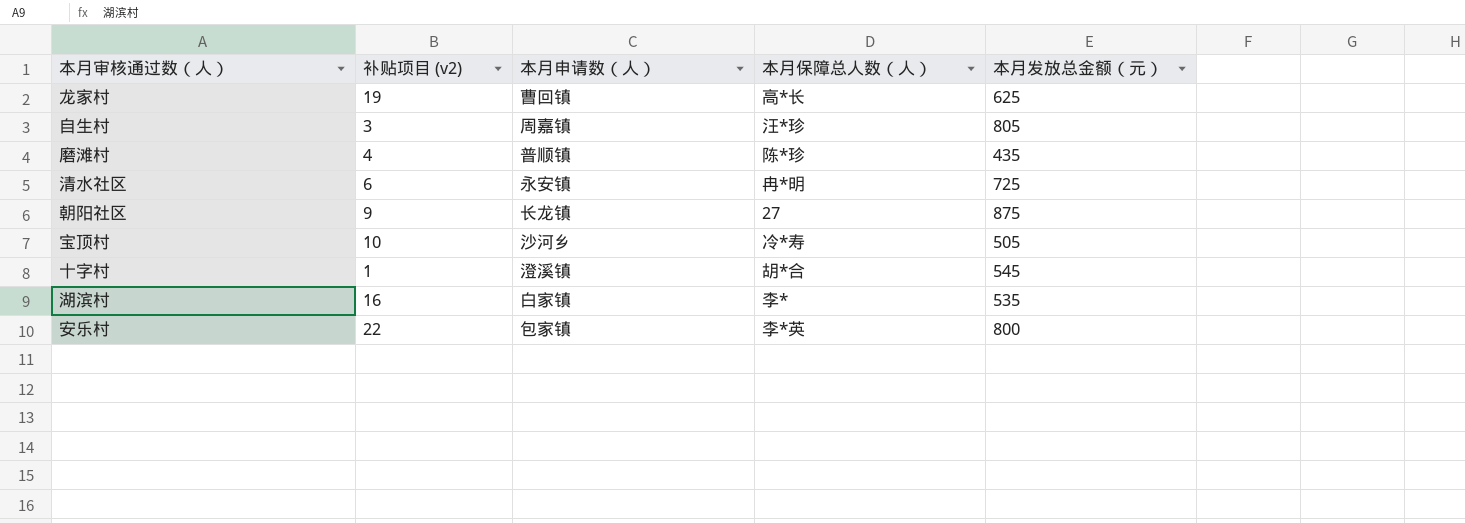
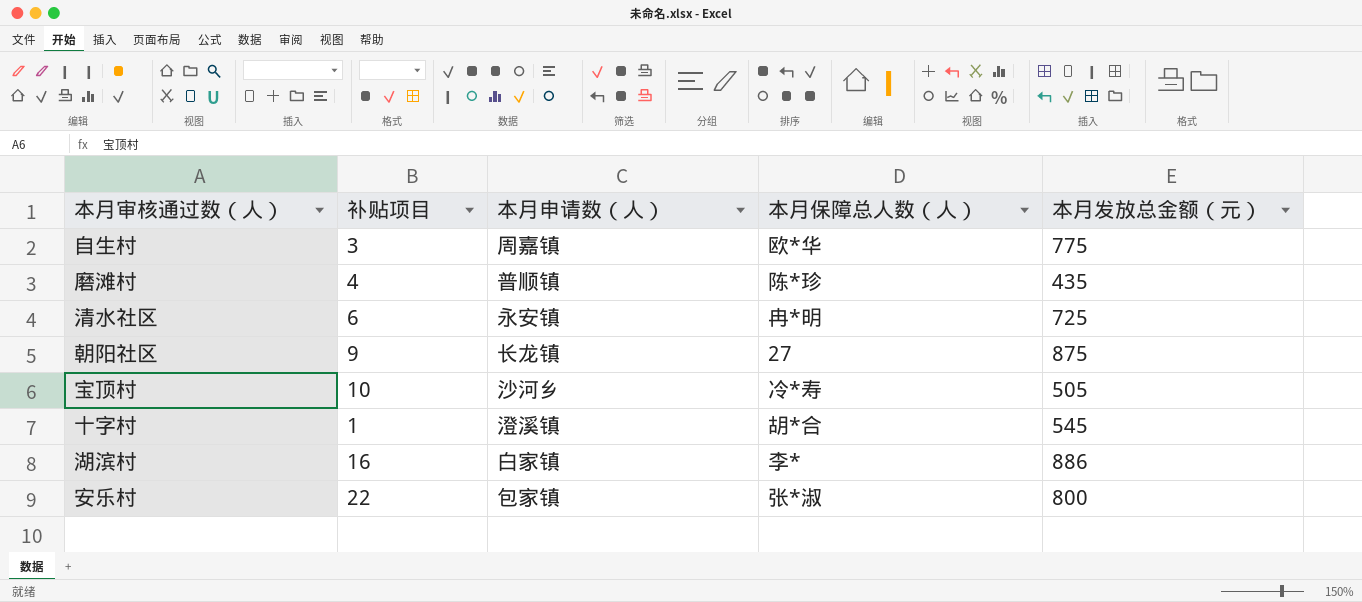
column name: 补贴项目 (v2) -> 补贴项目
row 龙家村: 19 | 曹回镇 | 高*长 | 625 -> none
自生村 | 本月保障总人数（人）: 汪*珍 -> 欧*华
自生村 | 本月发放总金额（元）: 805 -> 775
湖滨村 | 本月发放总金额（元）: 535 -> 886
安乐村 | 本月保障总人数（人）: 李*英 -> 张*淑

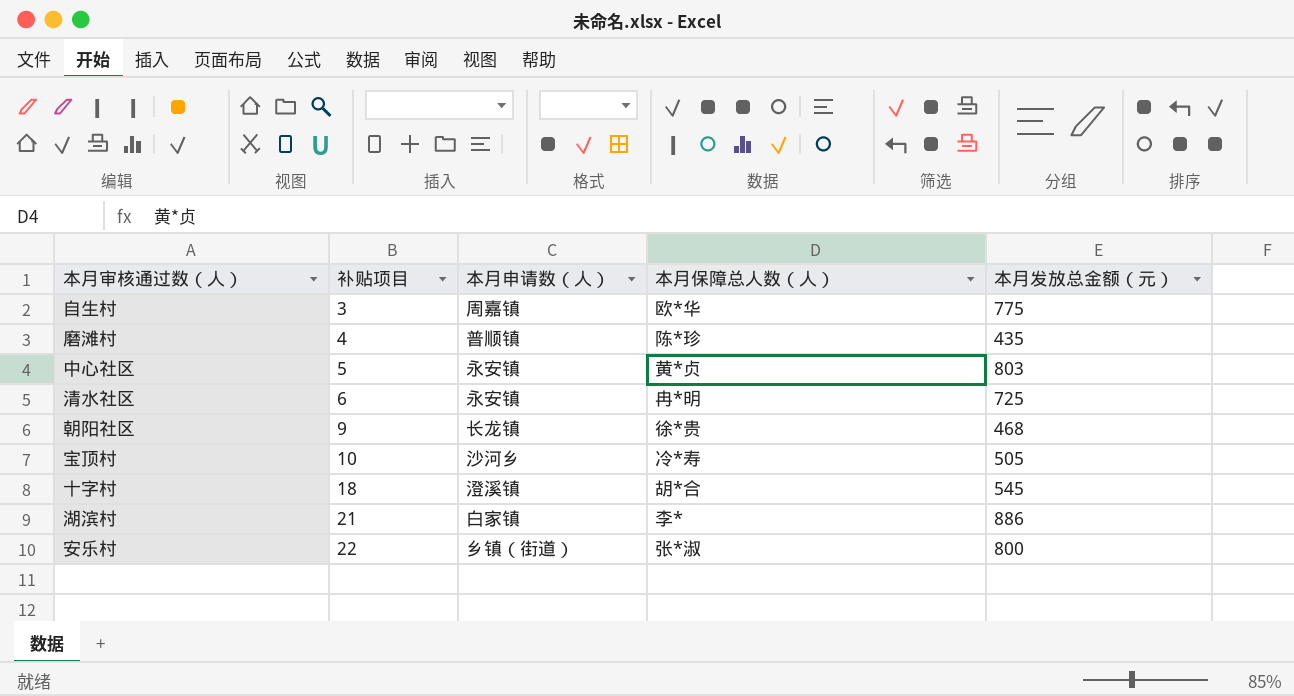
row 中心社区: none -> 5 | 永安镇 | 黄*贞 | 803
朝阳社区 | 本月保障总人数（人）: 27 -> 徐*贵
朝阳社区 | 本月发放总金额（元）: 875 -> 468
十字村 | 补贴项目: 1 -> 18
湖滨村 | 补贴项目: 16 -> 21
安乐村 | 本月申请数（人）: 包家镇 -> 乡镇（街道）

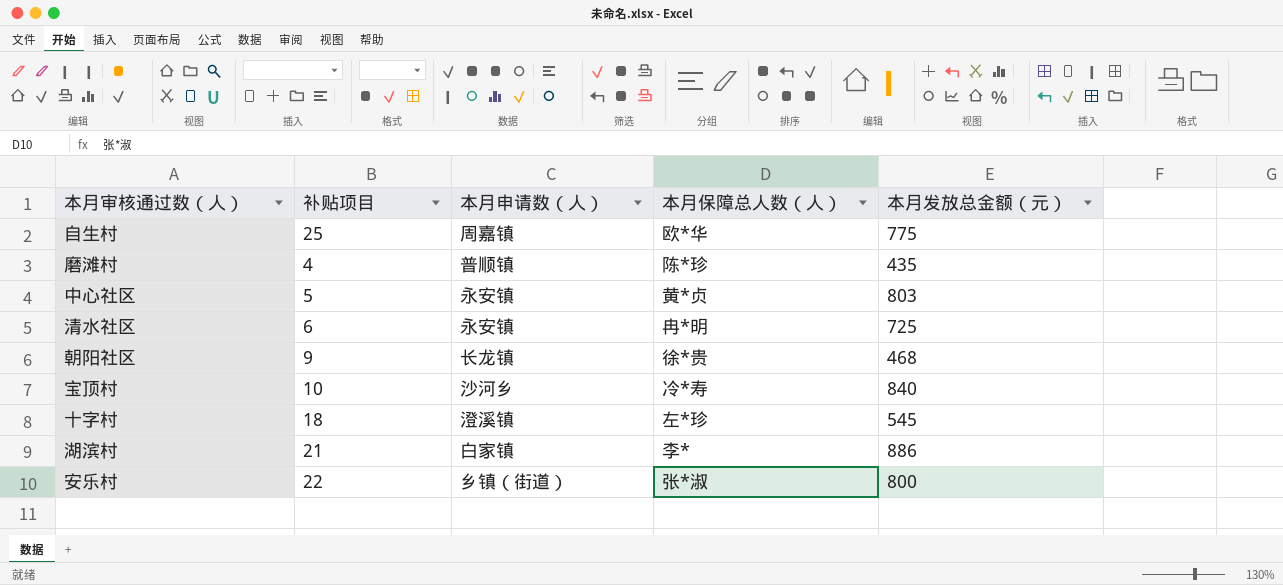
自生村 | 补贴项目: 3 -> 25
宝顶村 | 本月发放总金额（元）: 505 -> 840
十字村 | 本月保障总人数（人）: 胡*合 -> 左*珍

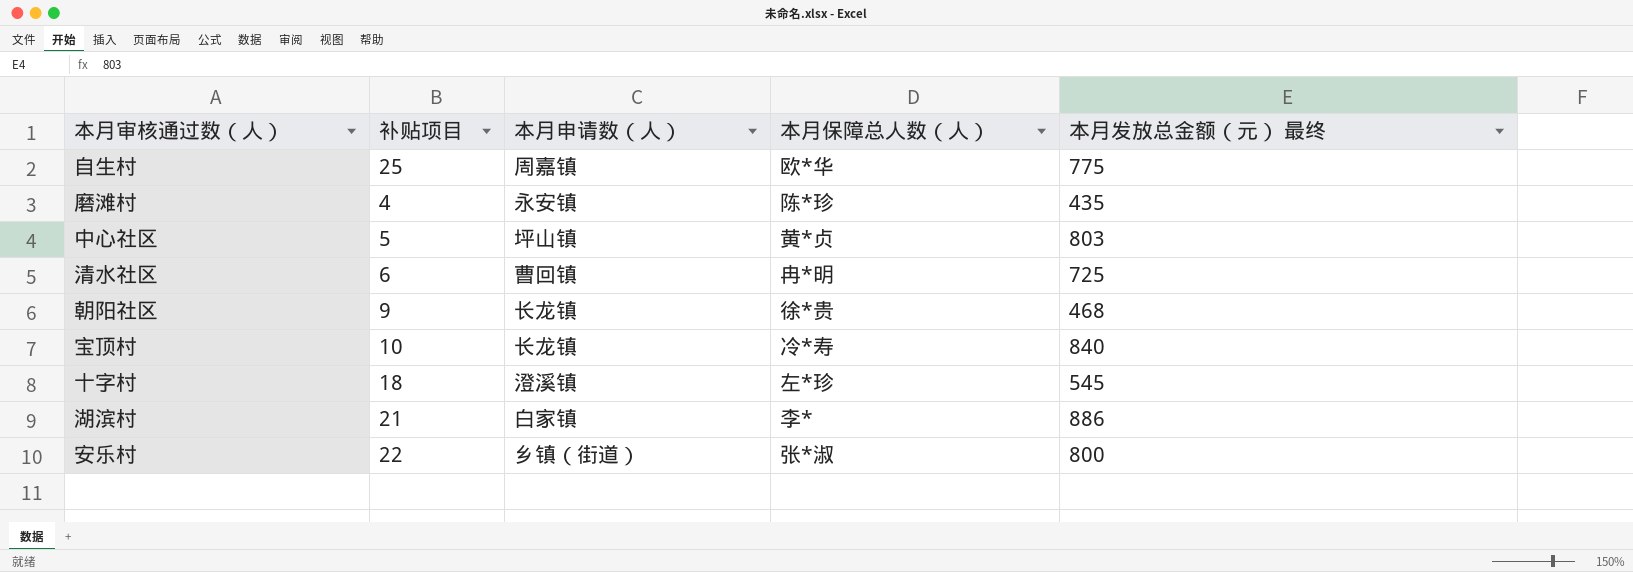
column name: 本月发放总金额（元） -> 本月发放总金额（元） 最终
磨滩村 | 本月申请数（人）: 普顺镇 -> 永安镇
中心社区 | 本月申请数（人）: 永安镇 -> 坪山镇
清水社区 | 本月申请数（人）: 永安镇 -> 曹回镇
宝顶村 | 本月申请数（人）: 沙河乡 -> 长龙镇

